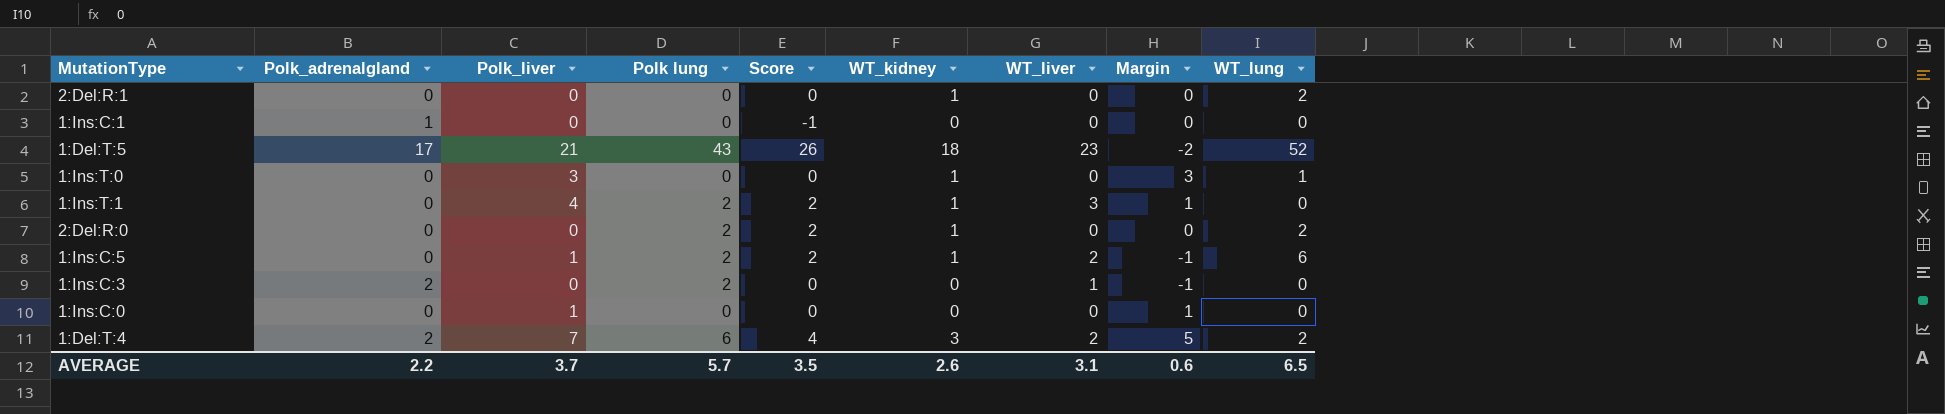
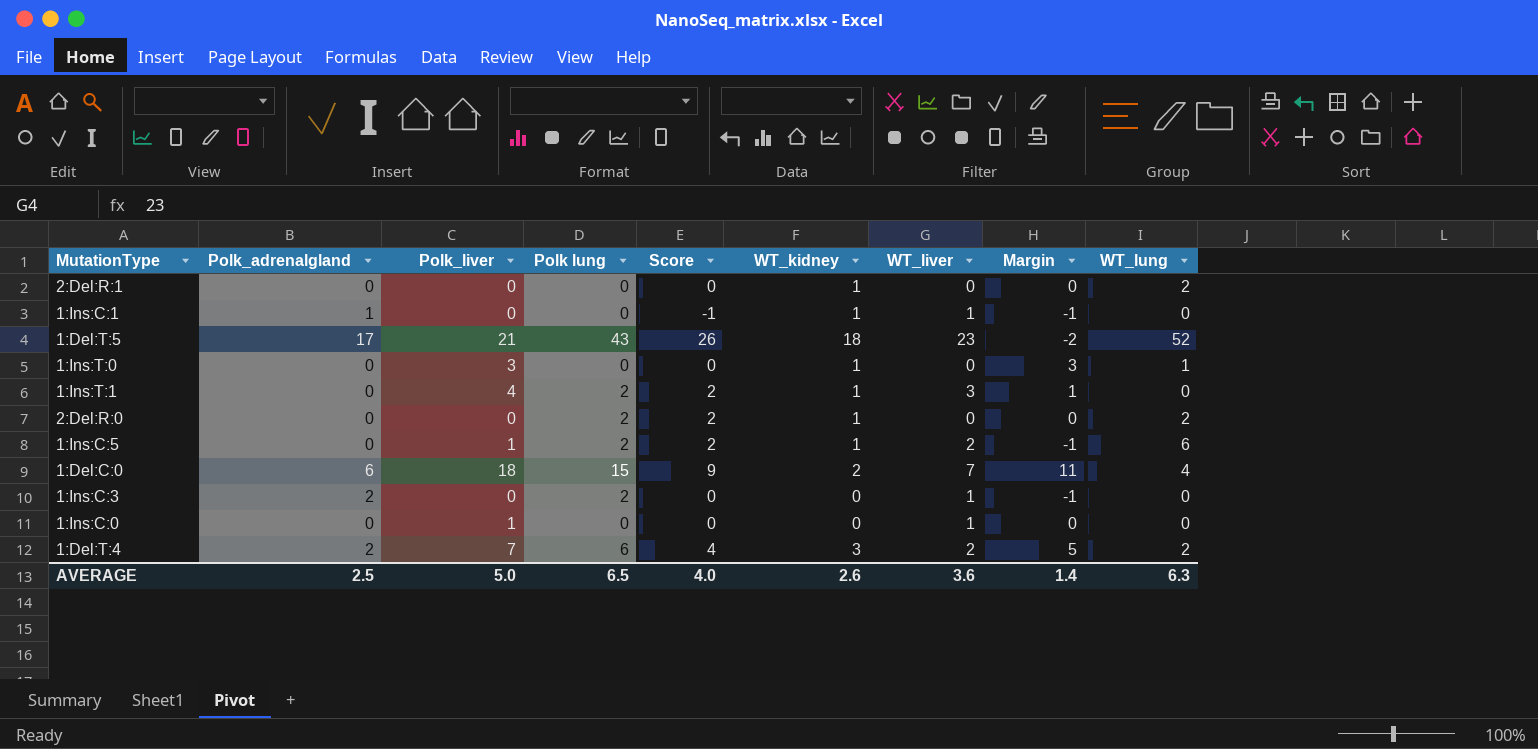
1:Ins:C:1 | WT_kidney: 0 -> 1
1:Ins:C:1 | WT_liver: 0 -> 1
1:Ins:C:1 | Margin: 0 -> -1
row 1:Del:C:0: none -> 6 | 18 | 15 | 9 | 2 | 7 | 11 | 4
1:Ins:C:0 | WT_liver: 0 -> 1
1:Ins:C:0 | Margin: 1 -> 0
AVERAGE | Polk_adrenalgland: 2.2 -> 2.5
AVERAGE | Polk_liver: 3.7 -> 5.0
AVERAGE | Polk lung: 5.7 -> 6.5
AVERAGE | Score: 3.5 -> 4.0
AVERAGE | WT_liver: 3.1 -> 3.6
AVERAGE | Margin: 0.6 -> 1.4
AVERAGE | WT_lung: 6.5 -> 6.3

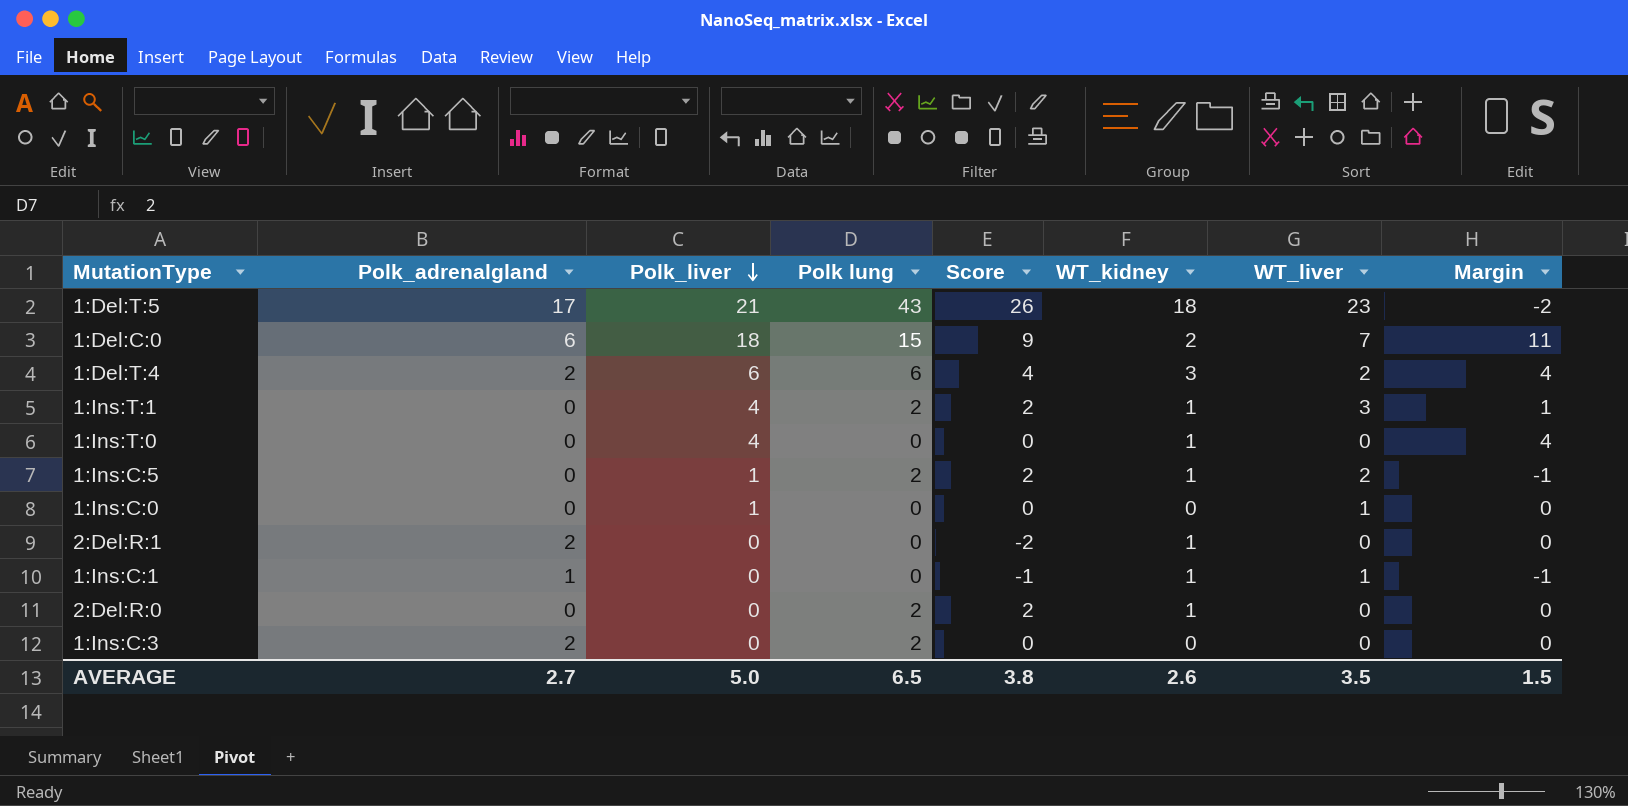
row order: none -> Polk_liver descending
column WT_lung | position: 9 -> none
1:Del:T:4 | Polk_liver: 7 -> 6
1:Del:T:4 | Margin: 5 -> 4
1:Ins:T:0 | Polk_liver: 3 -> 4
1:Ins:T:0 | Margin: 3 -> 4
2:Del:R:1 | Polk_adrenalgland: 0 -> 2
2:Del:R:1 | Score: 0 -> -2
1:Ins:C:3 | WT_liver: 1 -> 0
1:Ins:C:3 | Margin: -1 -> 0
AVERAGE | Polk_adrenalgland: 2.5 -> 2.7
AVERAGE | Score: 4.0 -> 3.8
AVERAGE | WT_liver: 3.6 -> 3.5
AVERAGE | Margin: 1.4 -> 1.5

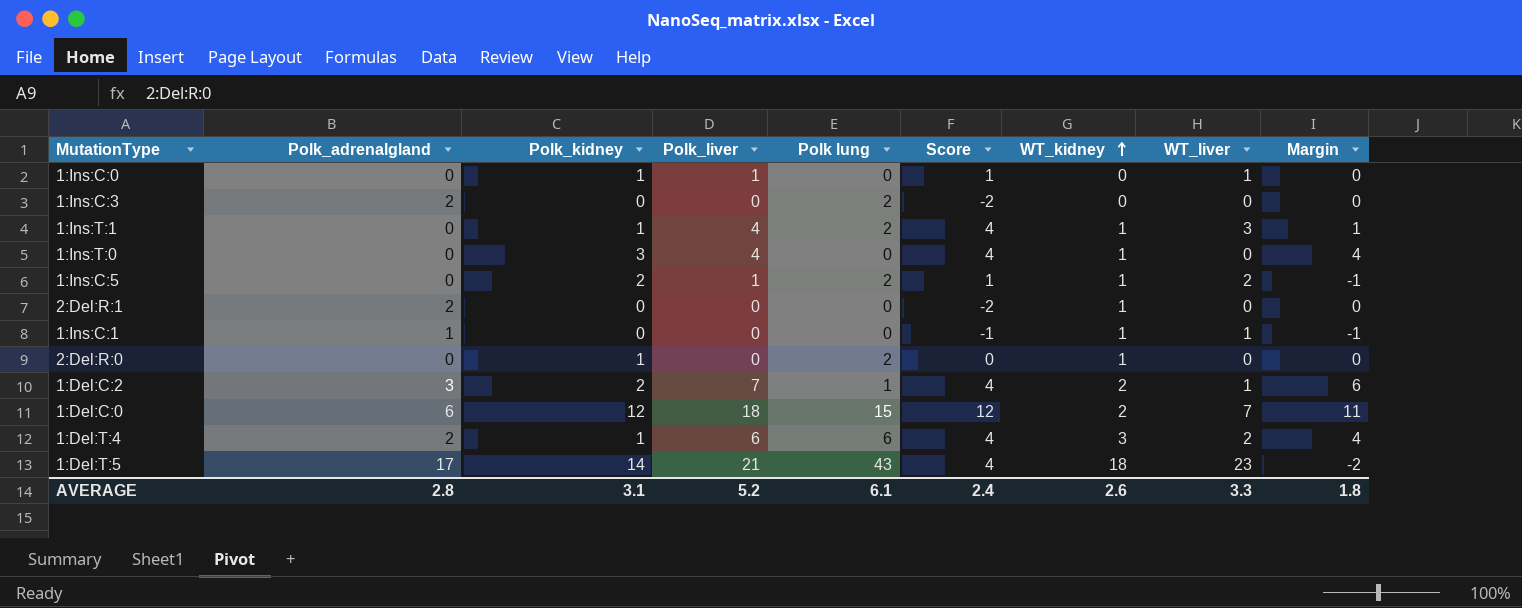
row order: Polk_liver descending -> WT_kidney ascending
column Polk_kidney | position: none -> 3
column Score | formula: [Polk lung] - [Polk_adrenalgland] -> [Polk_liver] - [Polk_adrenalgland]
row 1:Del:C:2: none -> 3 | 2 | 7 | 1 | 4 | 2 | 1 | 6
AVERAGE | Polk_adrenalgland: 2.7 -> 2.8
AVERAGE | Polk_liver: 5.0 -> 5.2
AVERAGE | Polk lung: 6.5 -> 6.1
AVERAGE | Score: 3.8 -> 2.4
AVERAGE | WT_liver: 3.5 -> 3.3
AVERAGE | Margin: 1.5 -> 1.8

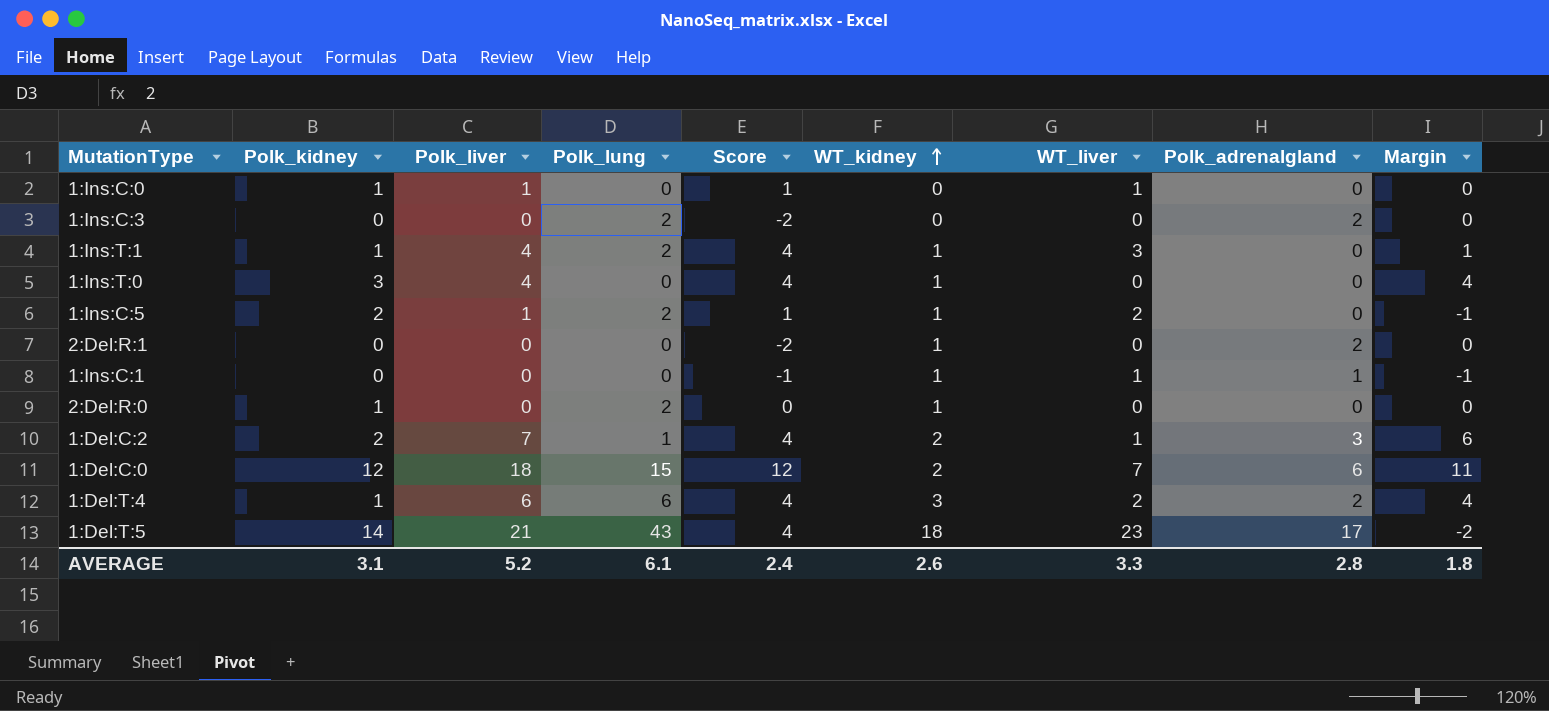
column name: Polk lung -> Polk_lung
column Polk_adrenalgland | position: 2 -> 8

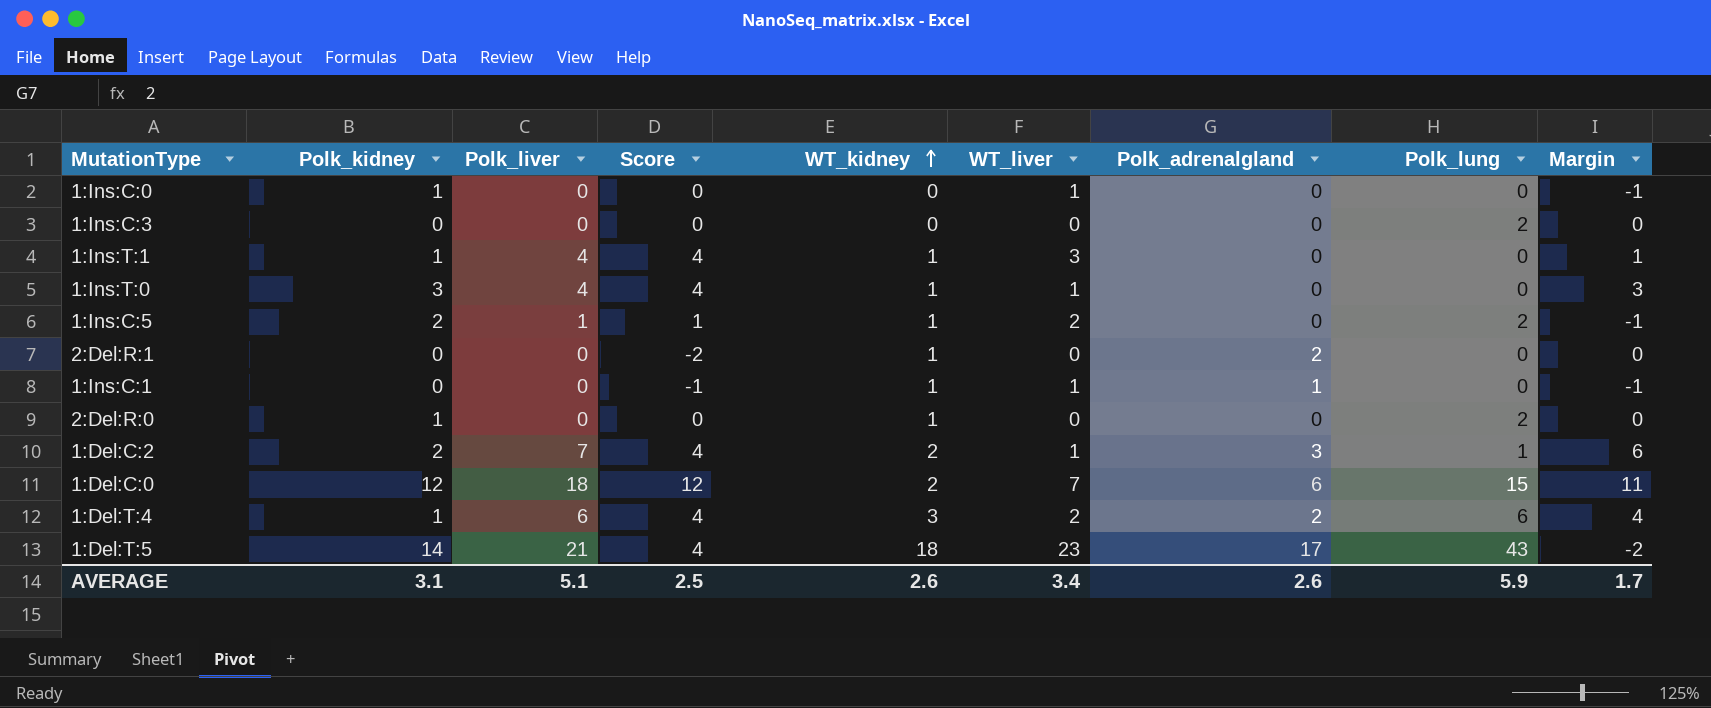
column Polk_lung | position: 4 -> 8
1:Ins:C:0 | Polk_liver: 1 -> 0
1:Ins:C:0 | Score: 1 -> 0
1:Ins:C:0 | Margin: 0 -> -1
1:Ins:C:3 | Score: -2 -> 0
1:Ins:C:3 | Polk_adrenalgland: 2 -> 0
1:Ins:T:1 | Polk_lung: 2 -> 0
1:Ins:T:0 | WT_liver: 0 -> 1
1:Ins:T:0 | Margin: 4 -> 3
AVERAGE | Polk_liver: 5.2 -> 5.1
AVERAGE | Score: 2.4 -> 2.5
AVERAGE | WT_liver: 3.3 -> 3.4
AVERAGE | Polk_adrenalgland: 2.8 -> 2.6
AVERAGE | Polk_lung: 6.1 -> 5.9
AVERAGE | Margin: 1.8 -> 1.7

